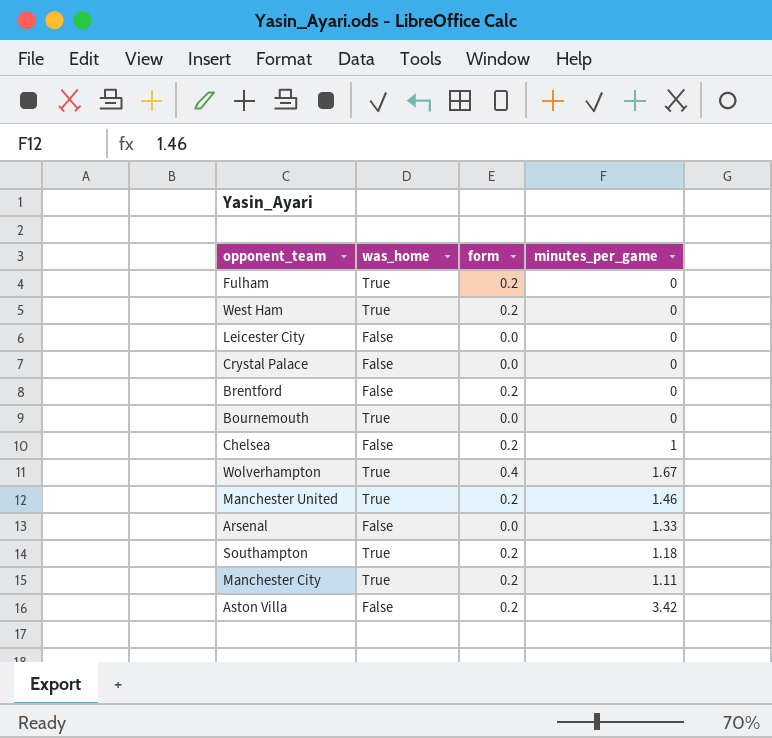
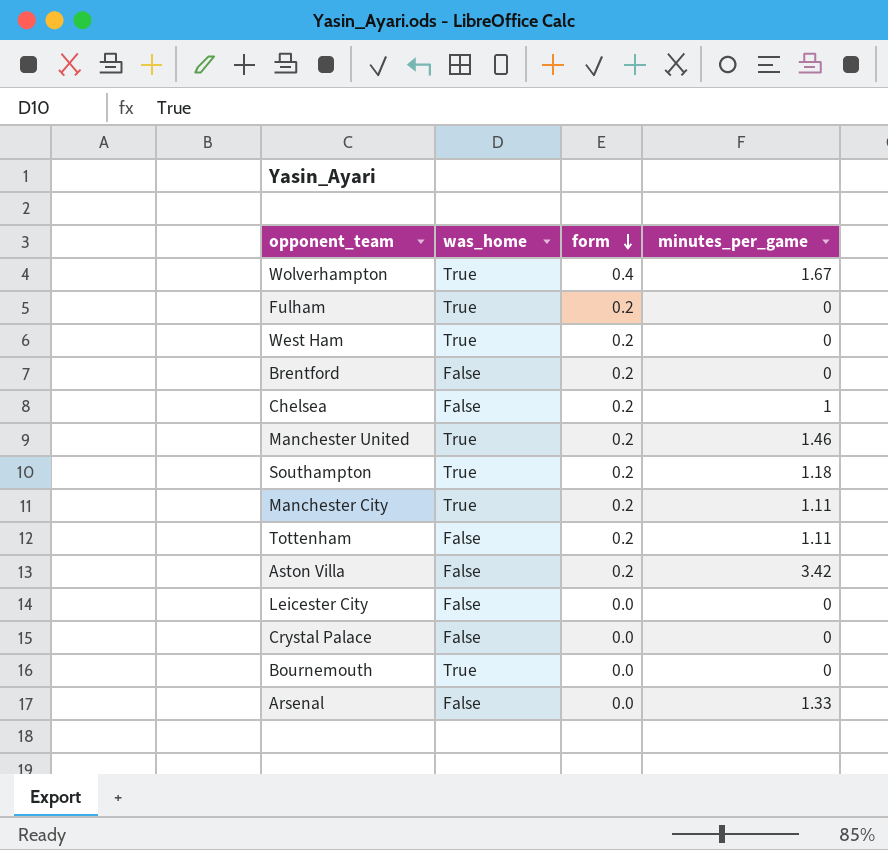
row order: none -> form descending
row Tottenham: none -> False | 0.2 | 1.11

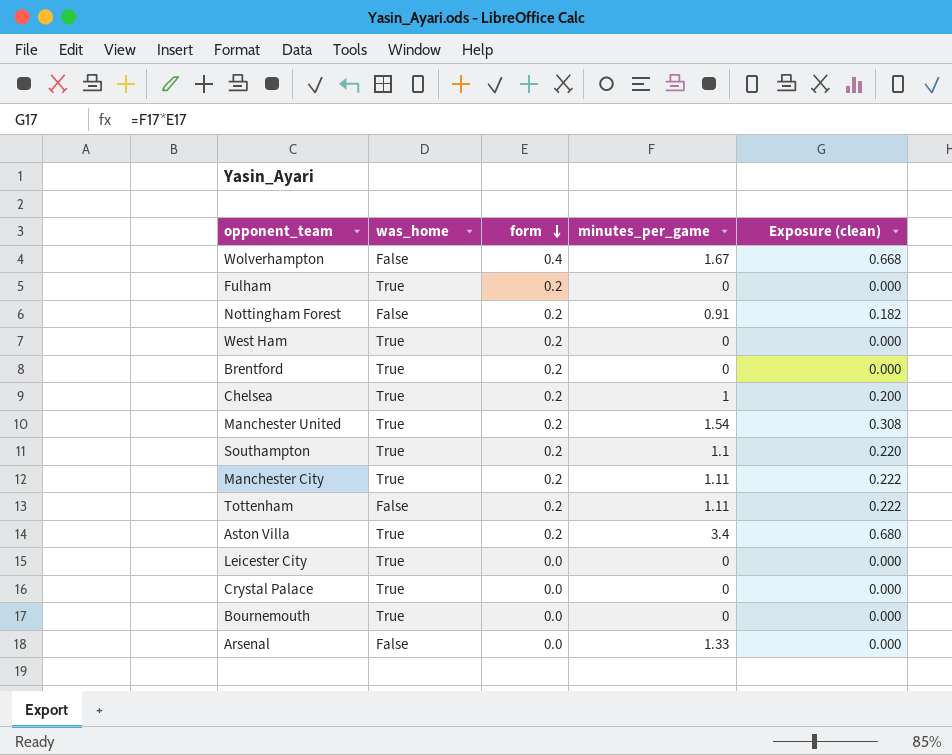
column Exposure (clean) | formula: none -> [form] * [minutes_per_game]
Wolverhampton | was_home: True -> False
row Nottingham Forest: none -> False | 0.2 | 0.91 | 0.182
Brentford | was_home: False -> True
Chelsea | was_home: False -> True
Manchester United | minutes_per_game: 1.46 -> 1.54
Southampton | minutes_per_game: 1.18 -> 1.1
Aston Villa | was_home: False -> True
Aston Villa | minutes_per_game: 3.42 -> 3.4
Leicester City | was_home: False -> True
Crystal Palace | was_home: False -> True

